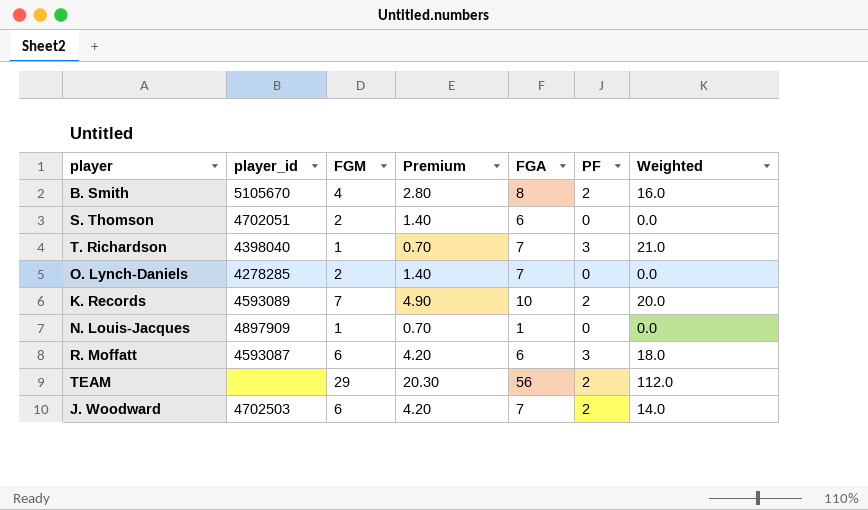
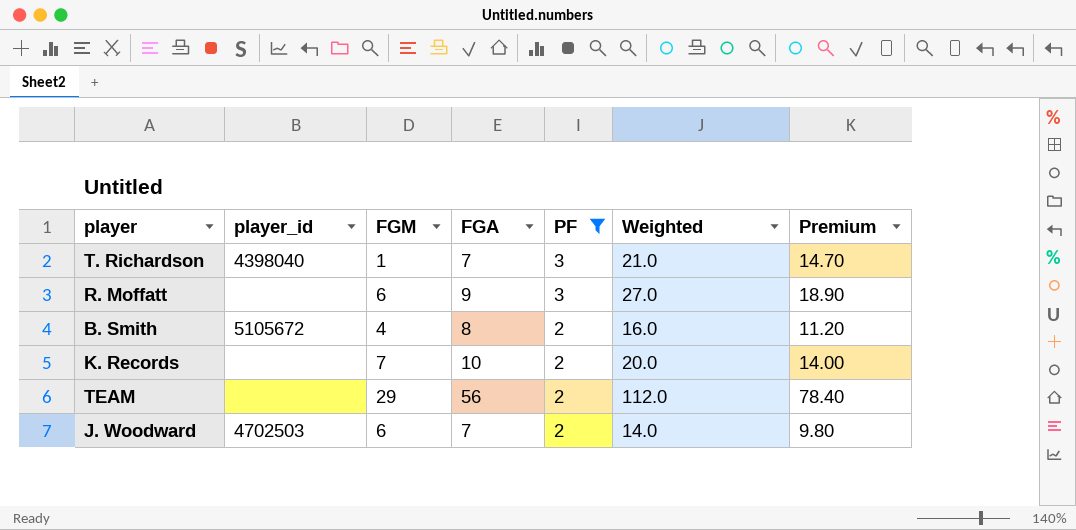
filter: none -> PF != 0
row order: none -> PF descending
column Premium | formula: [FGM] * 0.7 -> [Weighted] * 0.7
column Premium | position: 4 -> 7
R. Moffatt | player_id: 4593087 -> none
R. Moffatt | FGA: 6 -> 9
R. Moffatt | Weighted: 18.0 -> 27.0
B. Smith | player_id: 5105670 -> 5105672
K. Records | player_id: 4593089 -> none

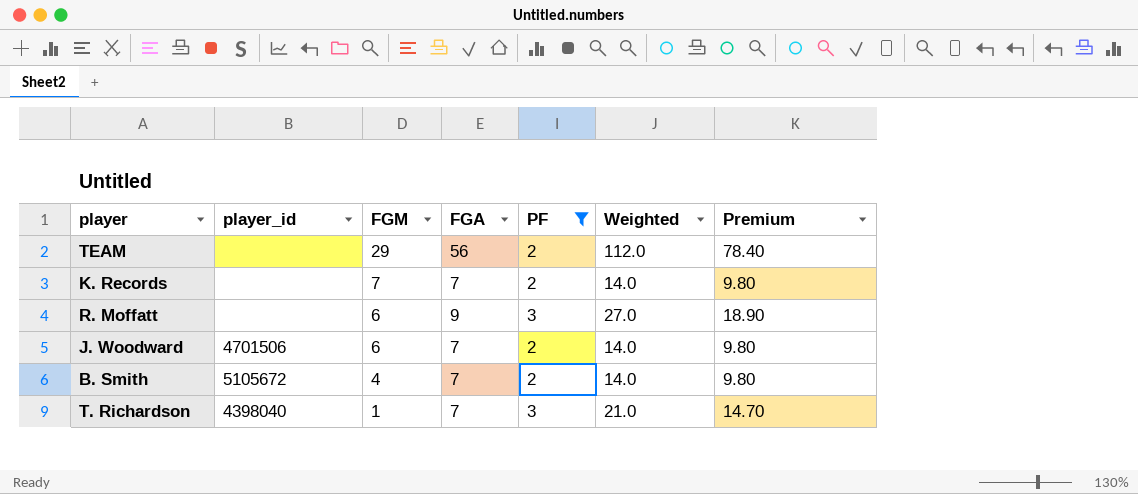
row order: PF descending -> FGM descending
K. Records | FGA: 10 -> 7
K. Records | Weighted: 20.0 -> 14.0
K. Records | Premium: 14.00 -> 9.80
J. Woodward | player_id: 4702503 -> 4701506
B. Smith | FGA: 8 -> 7
B. Smith | Weighted: 16.0 -> 14.0
B. Smith | Premium: 11.20 -> 9.80

